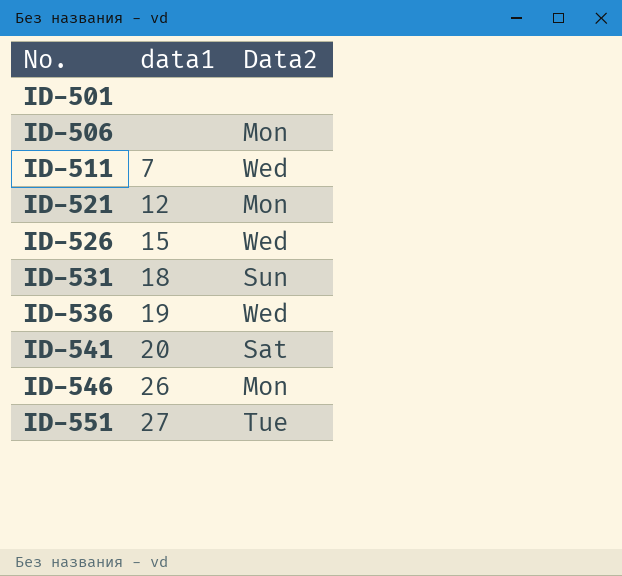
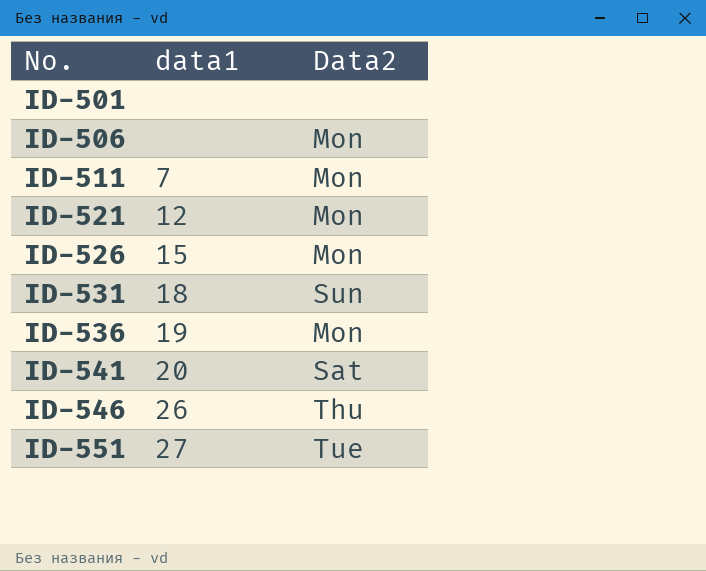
ID-511 | Data2: Wed -> Mon
ID-526 | Data2: Wed -> Mon
ID-536 | Data2: Wed -> Mon
ID-546 | Data2: Mon -> Thu

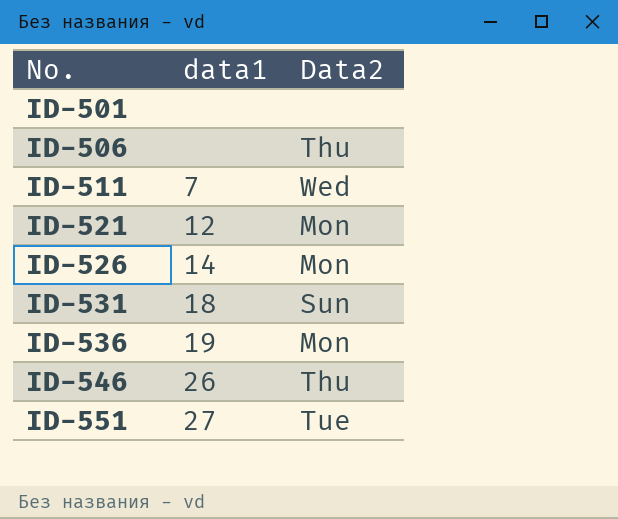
row ID-541: 20 | Sat -> none
ID-506 | Data2: Mon -> Thu
ID-511 | Data2: Mon -> Wed
ID-526 | data1: 15 -> 14

